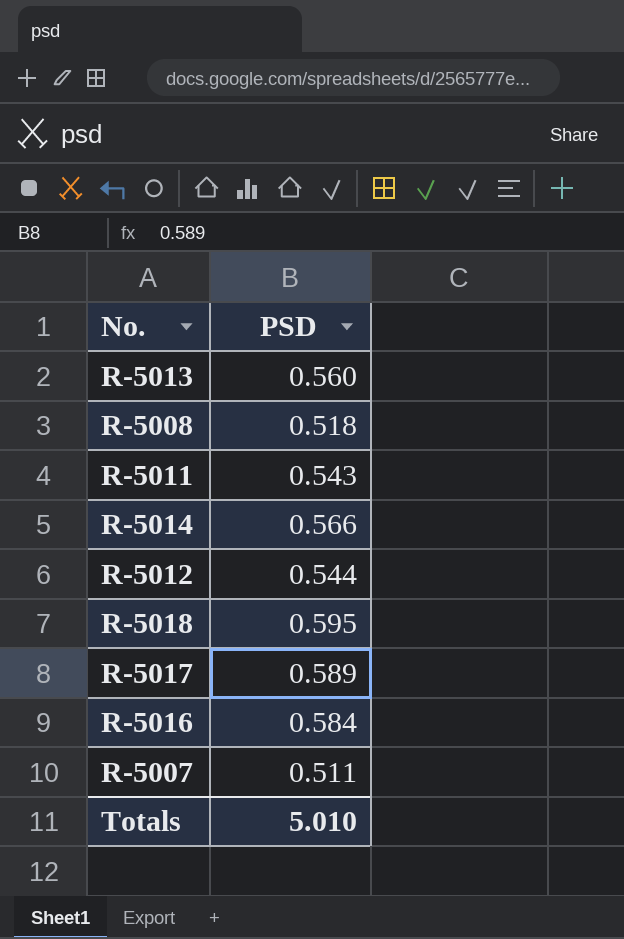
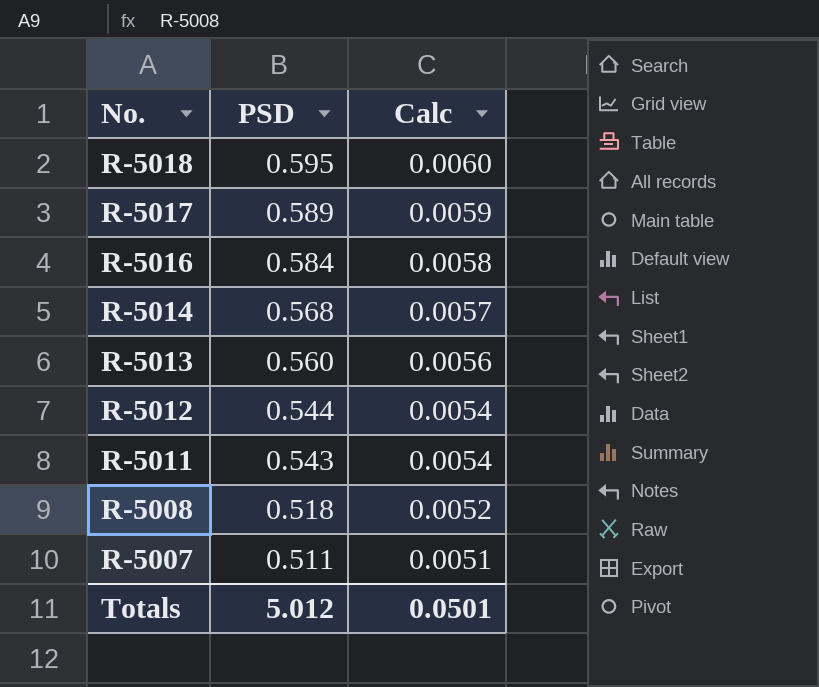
row order: none -> No. descending
column Calc | formula: none -> [PSD] * 0.01
R-5014 | PSD: 0.566 -> 0.568
Totals | PSD: 5.010 -> 5.012

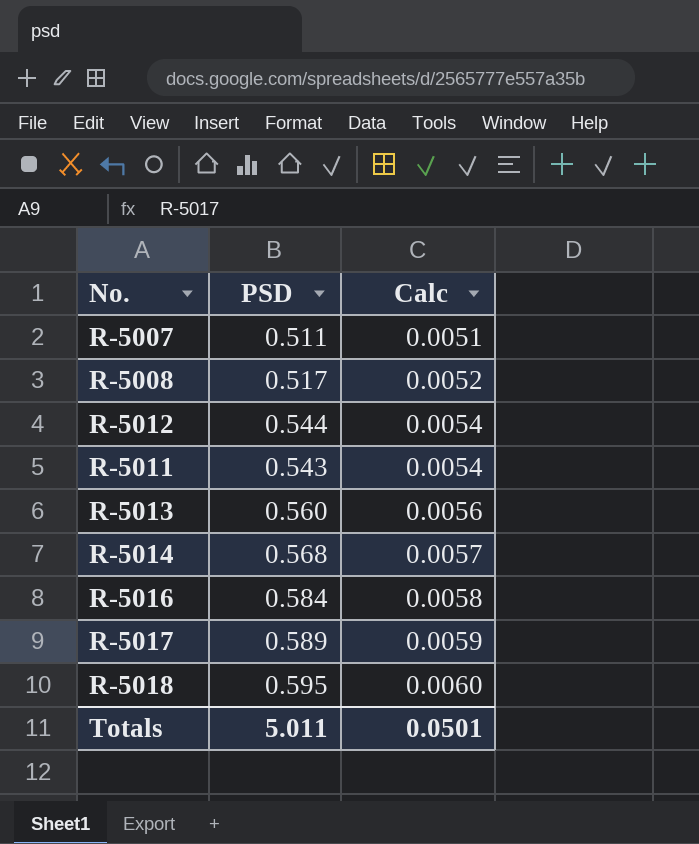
row order: No. descending -> Calc ascending
R-5008 | PSD: 0.518 -> 0.517
Totals | PSD: 5.012 -> 5.011

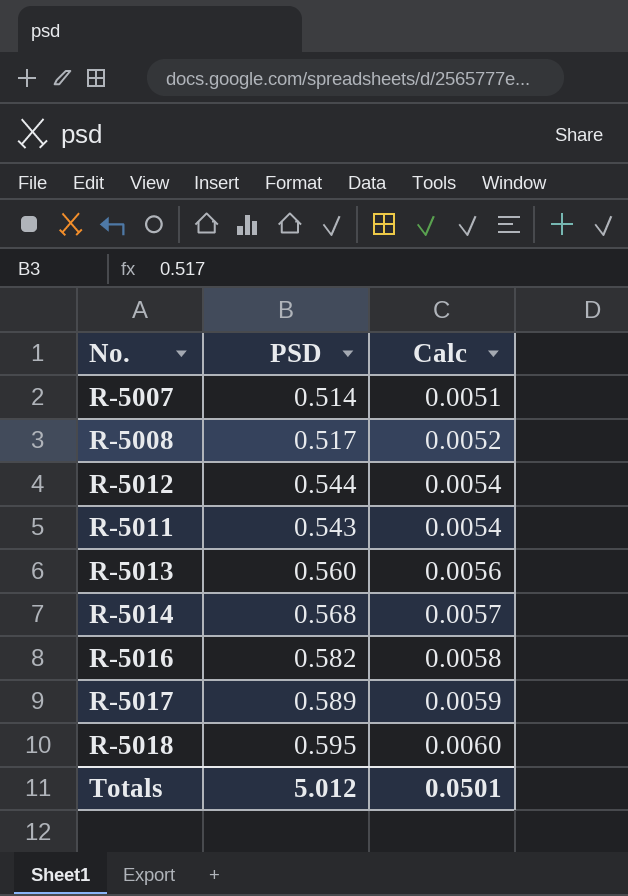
R-5007 | PSD: 0.511 -> 0.514
R-5016 | PSD: 0.584 -> 0.582
Totals | PSD: 5.011 -> 5.012

